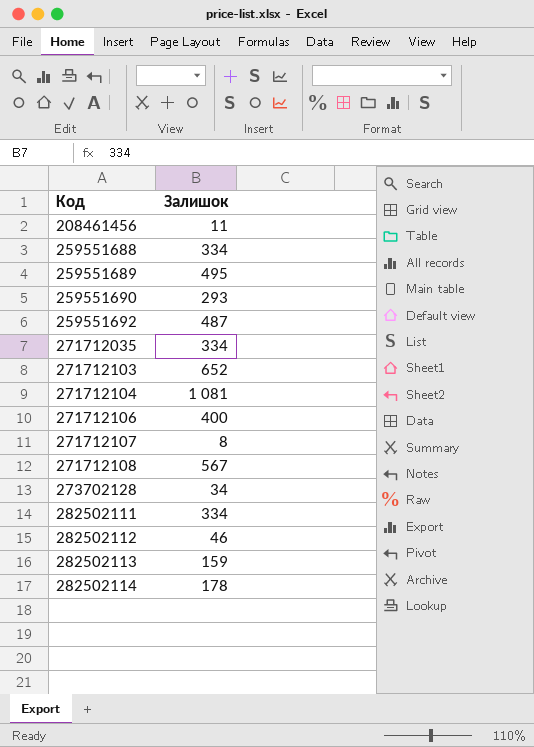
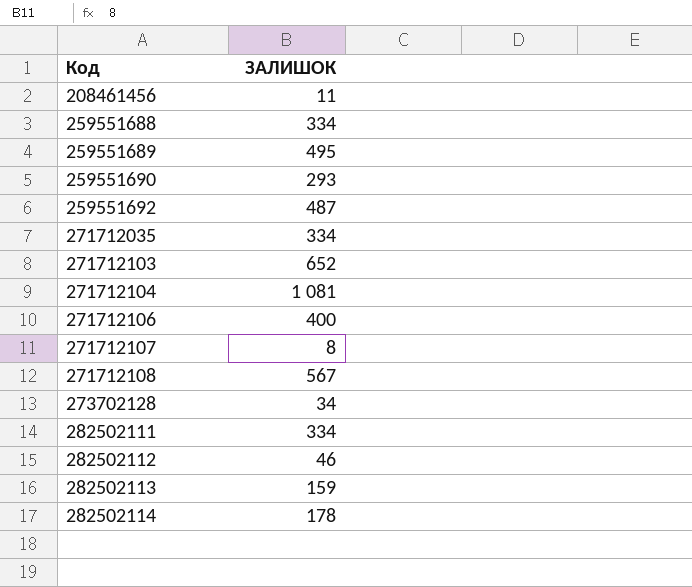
column name: Залишок -> ЗАЛИШОК

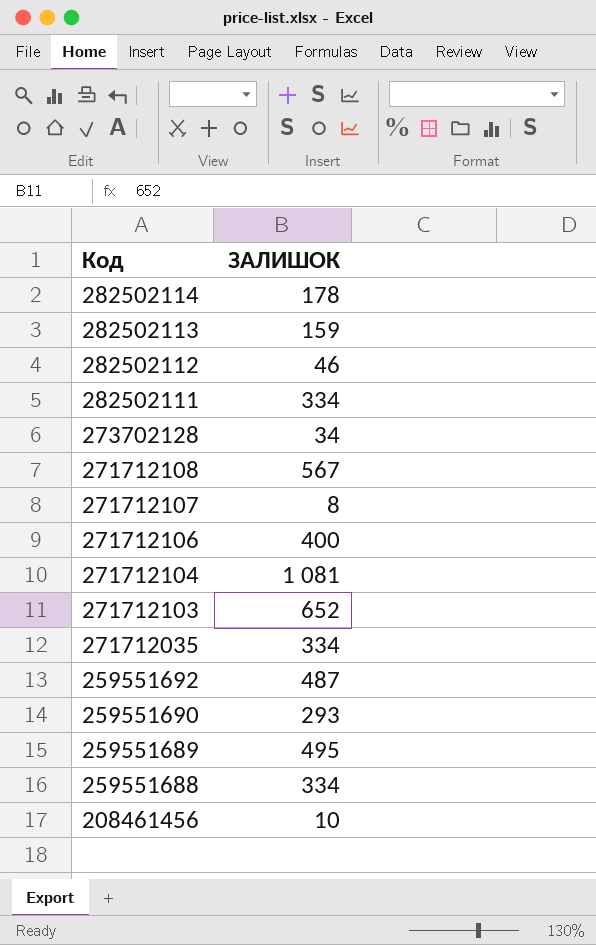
row order: Код ascending -> Код descending
208461456 | ЗАЛИШОК: 11 -> 10

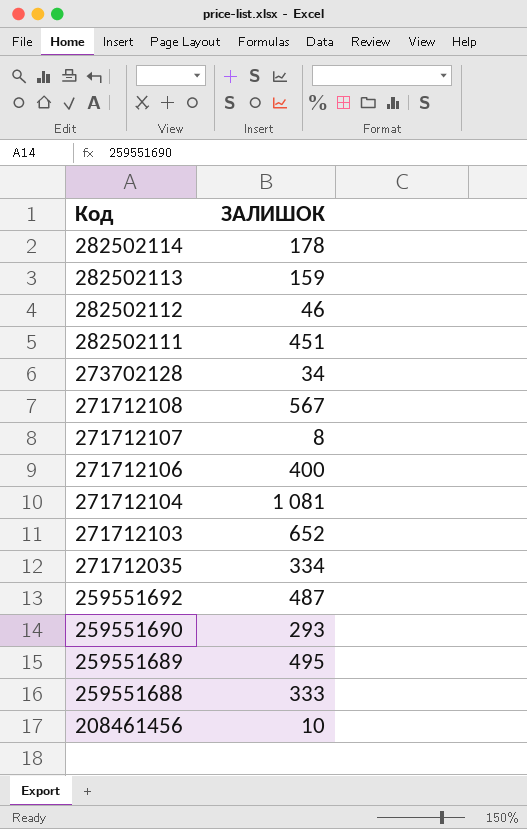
282502111 | ЗАЛИШОК: 334 -> 451
259551688 | ЗАЛИШОК: 334 -> 333

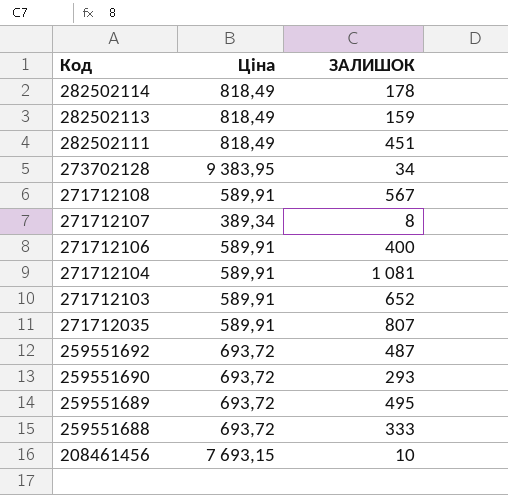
column Ціна | position: none -> 2
row 282502112: 46 -> none
271712035 | ЗАЛИШОК: 334 -> 807

